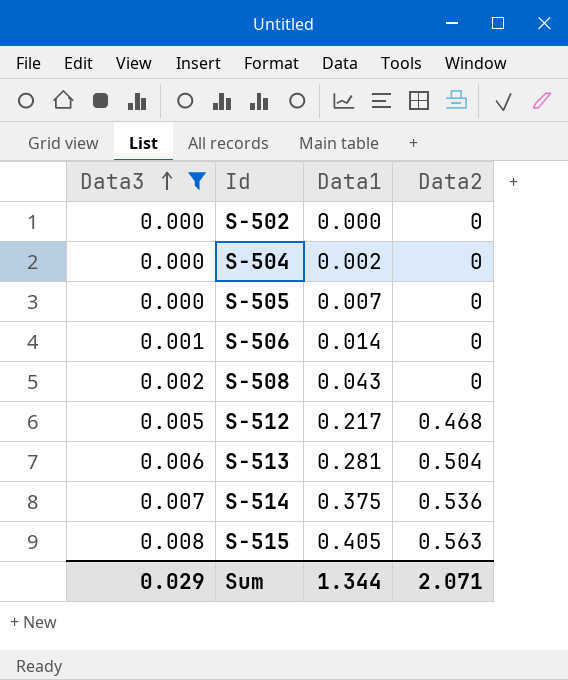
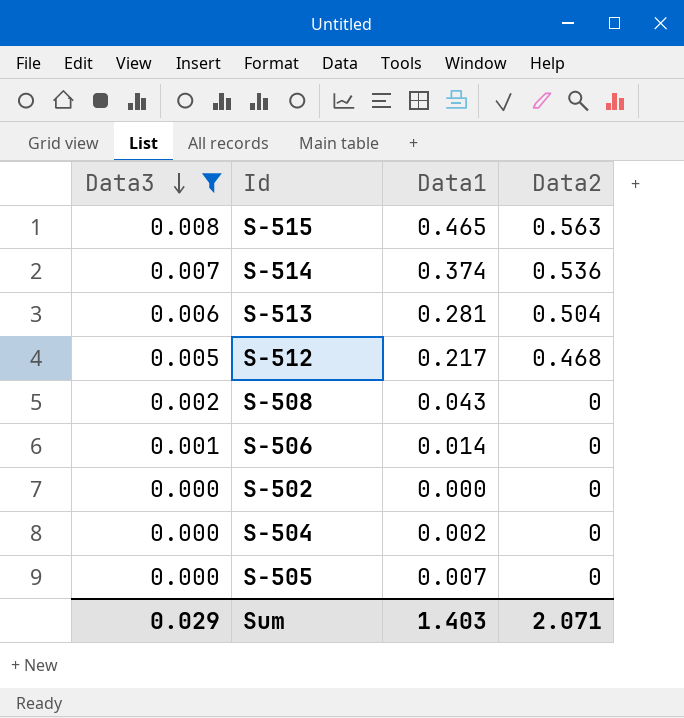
row order: Data3 ascending -> Data3 descending
S-515 | Data1: 0.405 -> 0.465
S-514 | Data1: 0.375 -> 0.374
Sum | Data1: 1.344 -> 1.403

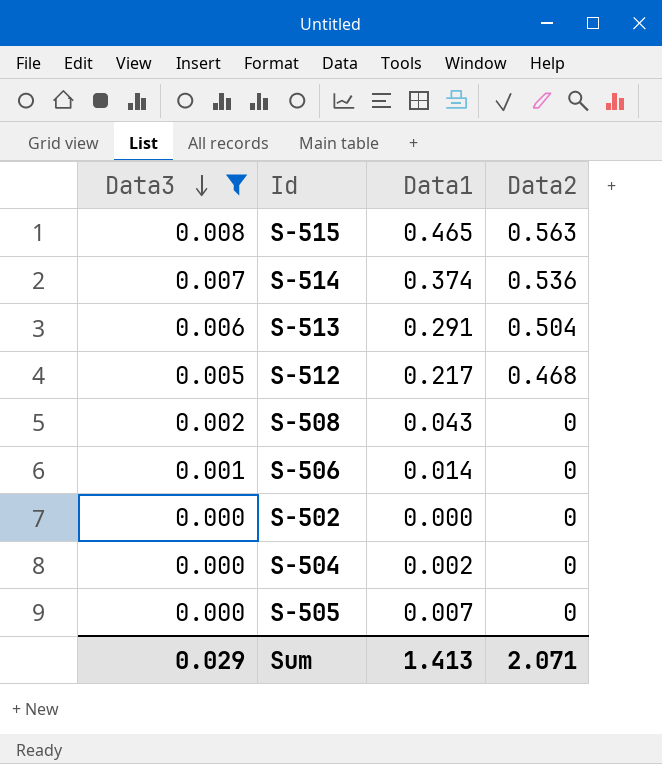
S-513 | Data1: 0.281 -> 0.291
Sum | Data1: 1.403 -> 1.413

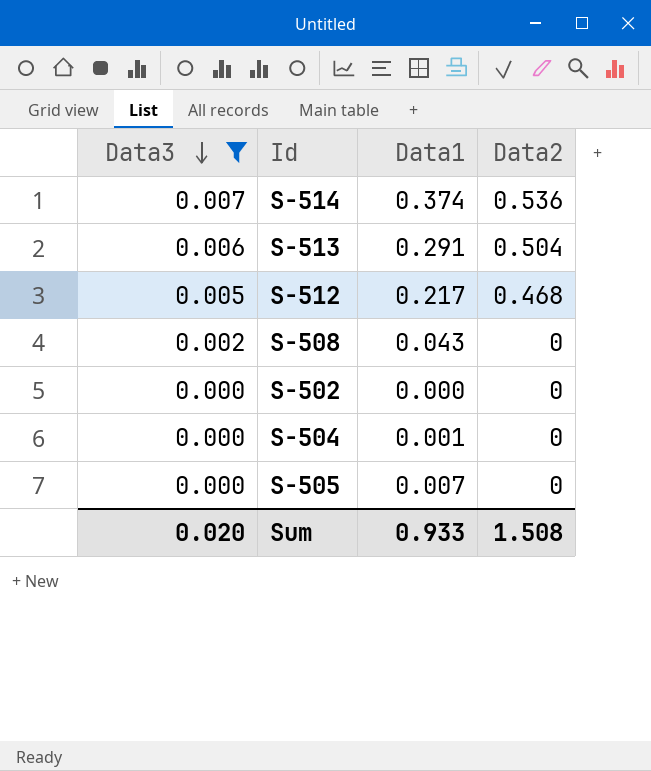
row S-515: 0.008 | 0.465 | 0.563 -> none
row S-506: 0.001 | 0.014 | 0 -> none
S-504 | Data1: 0.002 -> 0.001
Sum | Data3: 0.029 -> 0.020
Sum | Data1: 1.413 -> 0.933
Sum | Data2: 2.071 -> 1.508

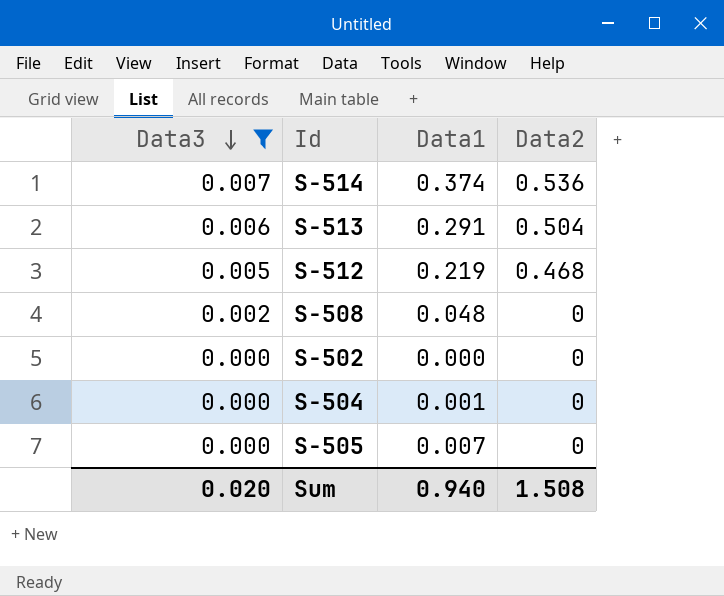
S-512 | Data1: 0.217 -> 0.219
S-508 | Data1: 0.043 -> 0.048
Sum | Data1: 0.933 -> 0.940

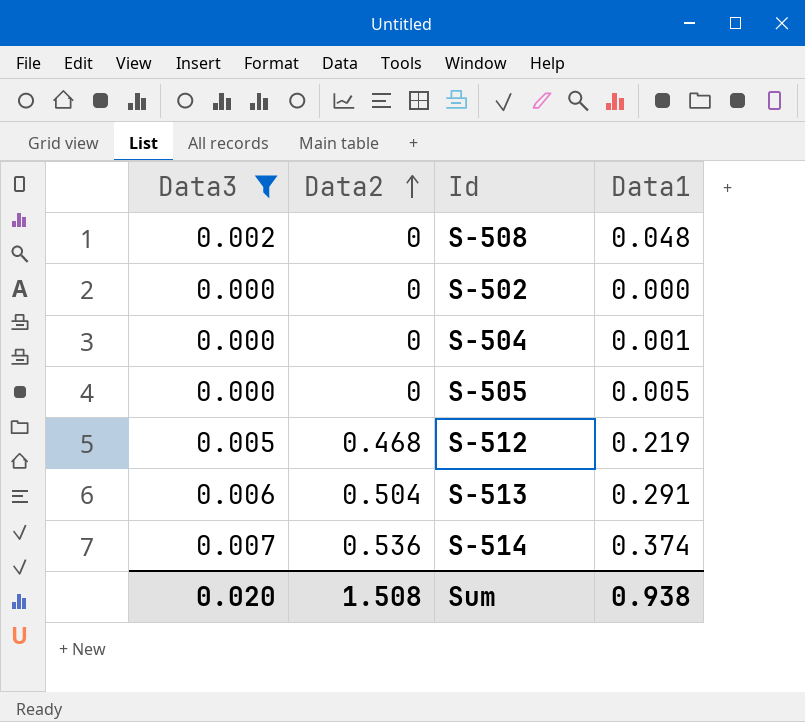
row order: Data3 descending -> Data2 ascending
column Data2 | position: 4 -> 2
S-505 | Data1: 0.007 -> 0.005
Sum | Data1: 0.940 -> 0.938

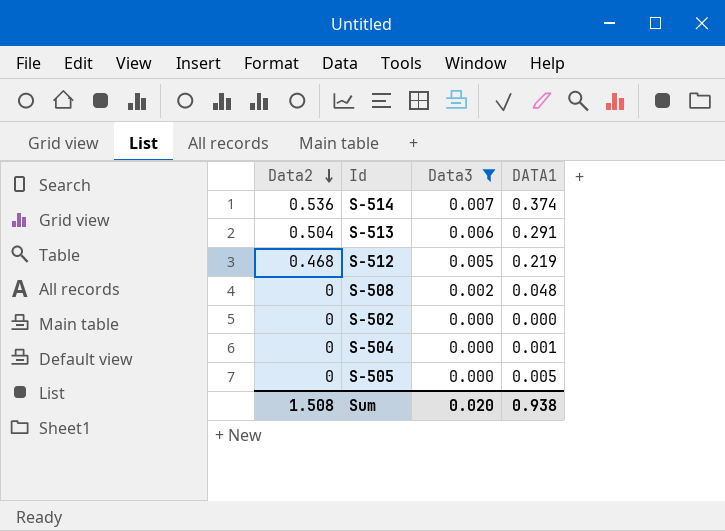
row order: Data2 ascending -> Data2 descending
column Data3 | position: 1 -> 3
column name: Data1 -> DATA1

